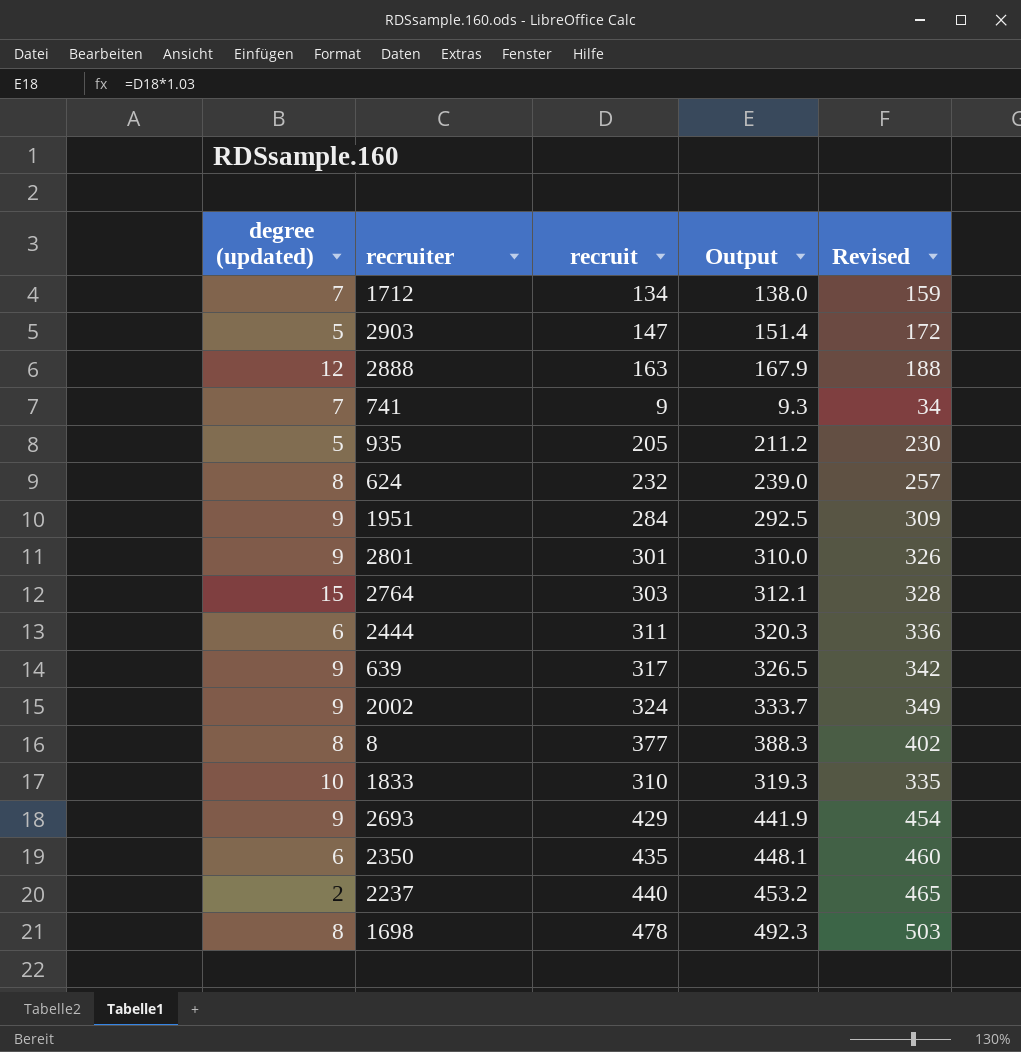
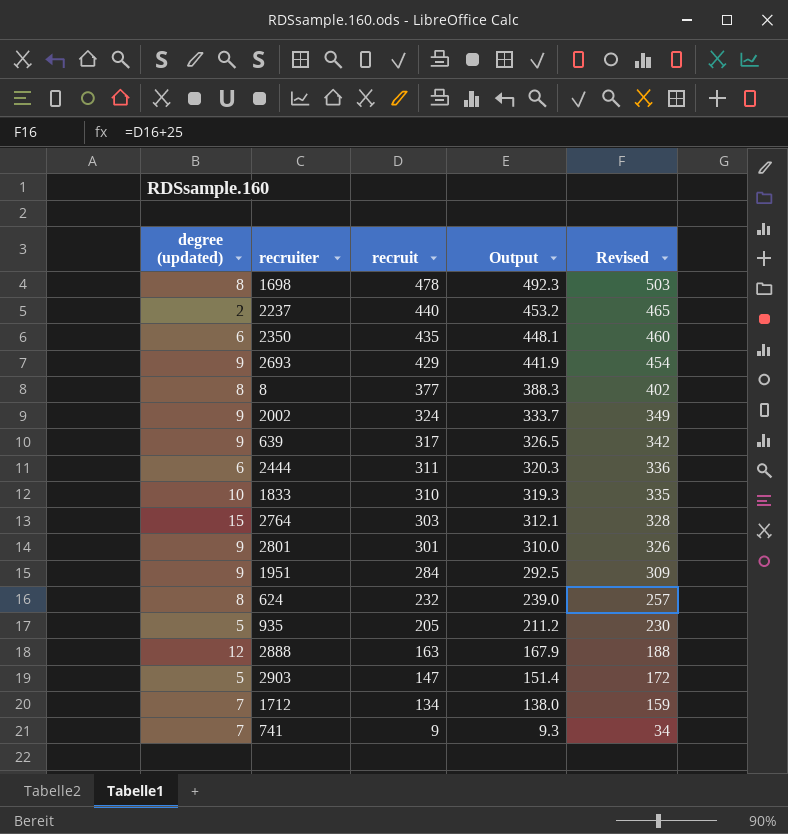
row order: none -> recruit descending

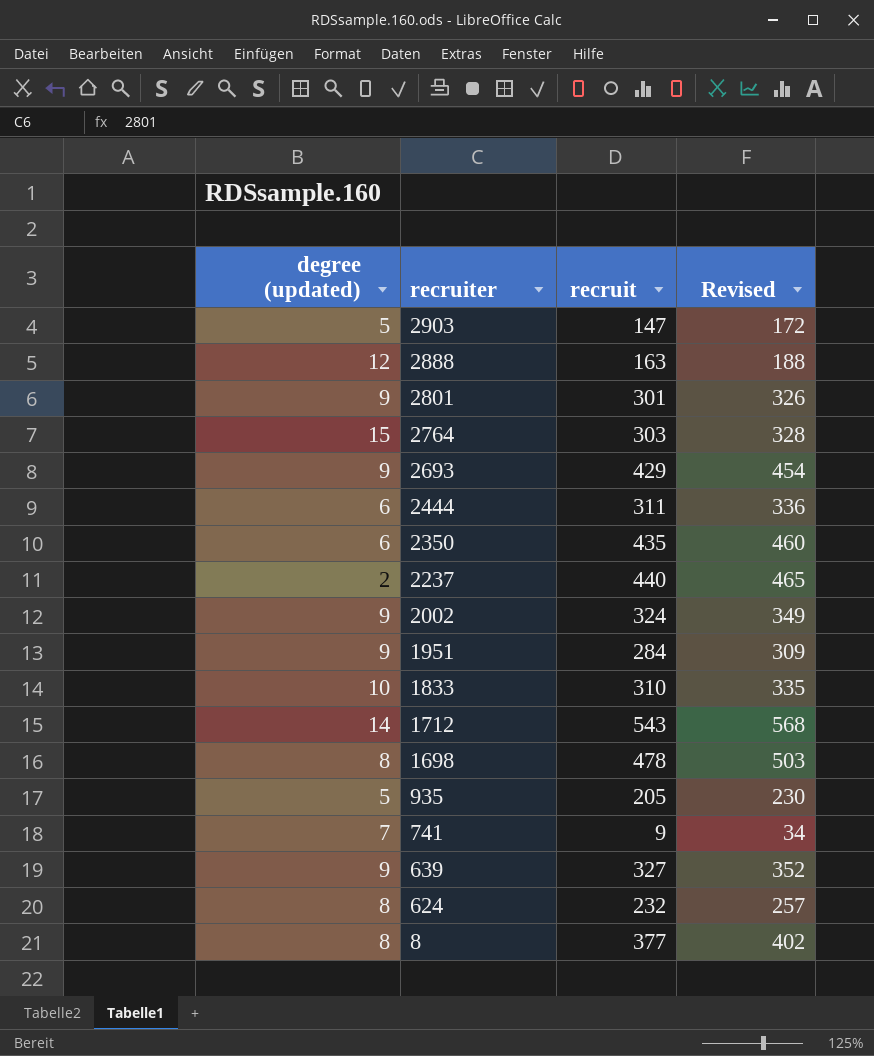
row order: recruit descending -> recruiter descending
column Output | formula: [recruit] * 1.03 -> none
1712 | degree (updated): 7 -> 14
1712 | recruit: 134 -> 543
1712 | Revised: 159 -> 568
639 | recruit: 317 -> 327
639 | Revised: 342 -> 352

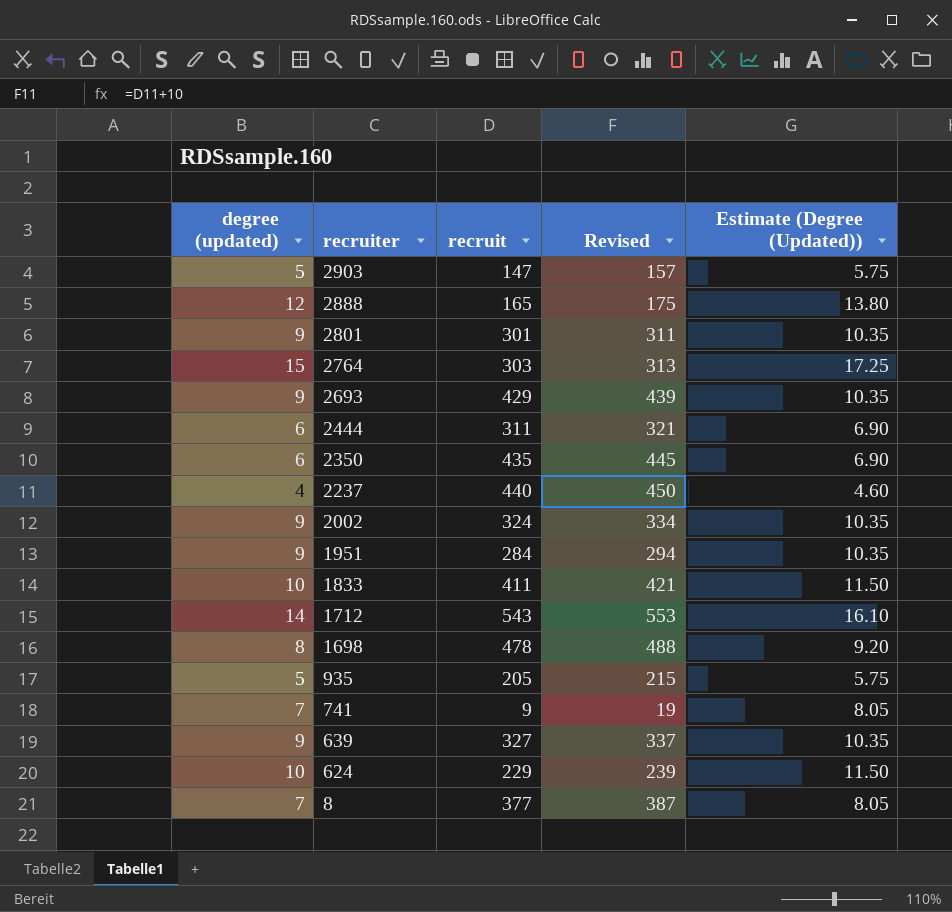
column Revised | formula: [recruit] + 25 -> [recruit] + 10
column Estimate (Degree (Updated)) | formula: none -> [degree (updated)] * 1.15
2888 | recruit: 163 -> 165
2237 | degree (updated): 2 -> 4
1833 | recruit: 310 -> 411
624 | degree (updated): 8 -> 10
624 | recruit: 232 -> 229
8 | degree (updated): 8 -> 7

